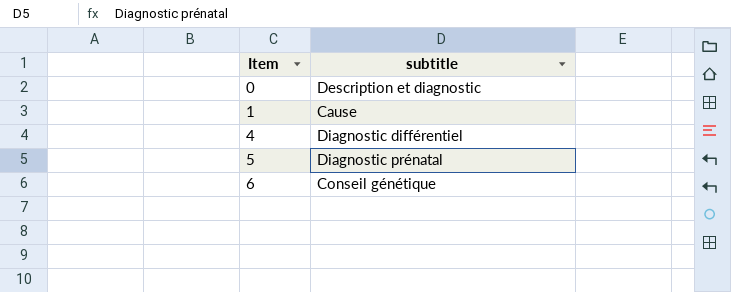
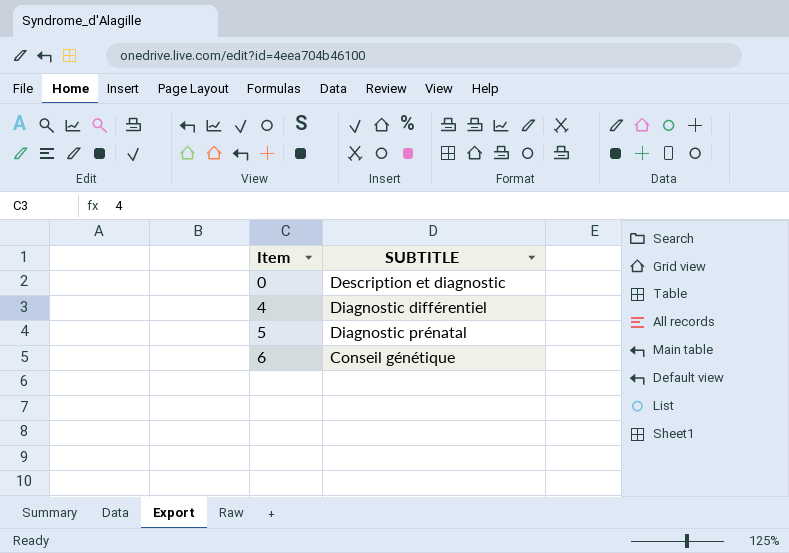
column name: subtitle -> SUBTITLE
row 1: Cause -> none

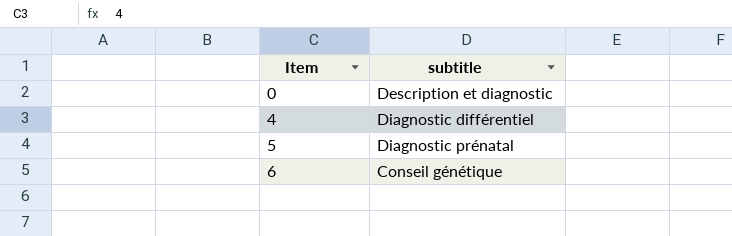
column name: SUBTITLE -> subtitle

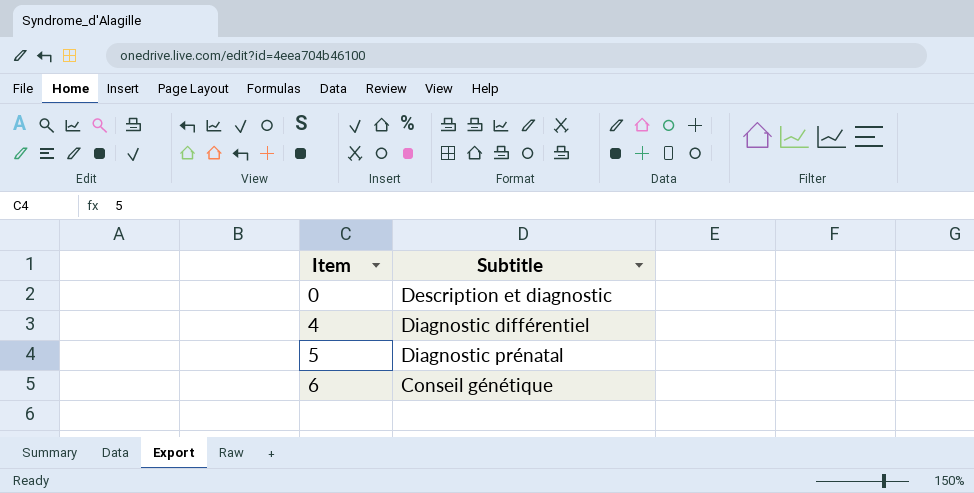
column name: subtitle -> Subtitle

